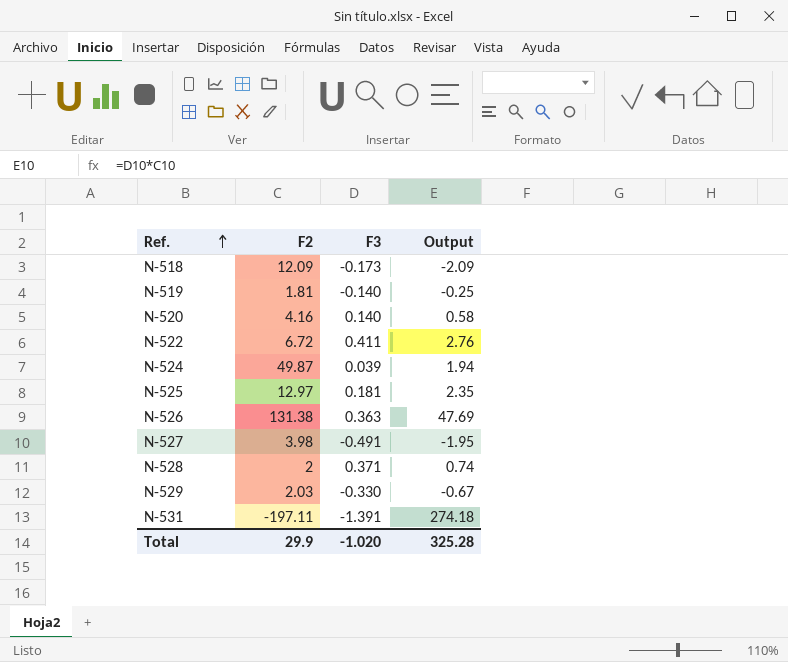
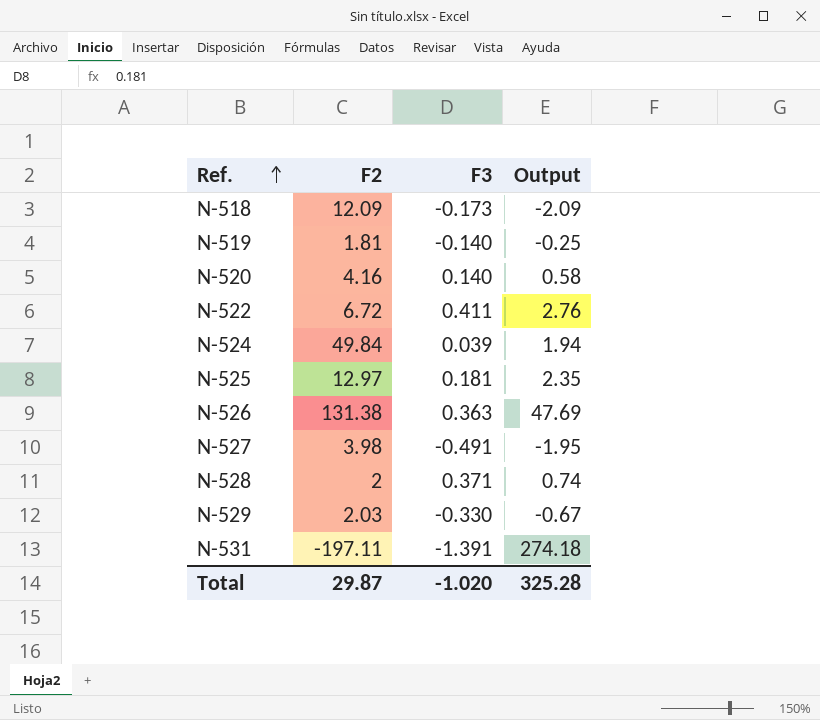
N-524 | F2: 49.87 -> 49.84
Total | F2: 29.9 -> 29.87

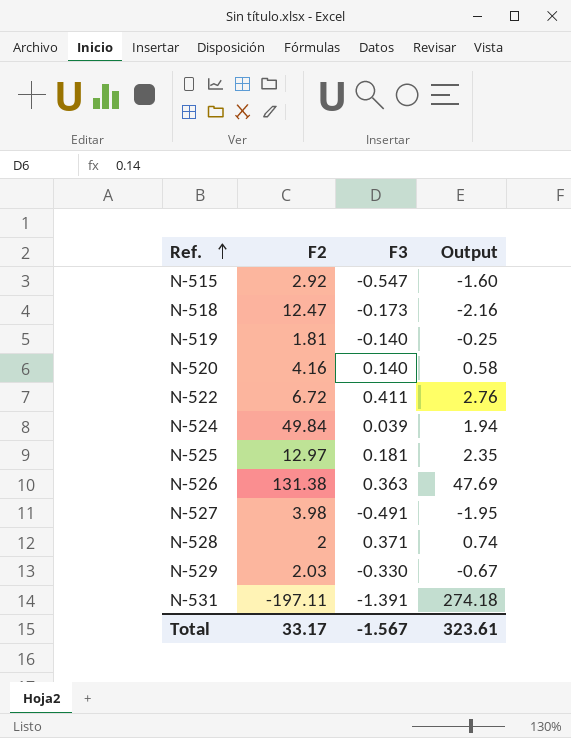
row N-515: none -> 2.92 | -0.547 | -1.60
N-518 | F2: 12.09 -> 12.47
N-518 | Output: -2.09 -> -2.16
Total | F2: 29.87 -> 33.17
Total | F3: -1.020 -> -1.567
Total | Output: 325.28 -> 323.61

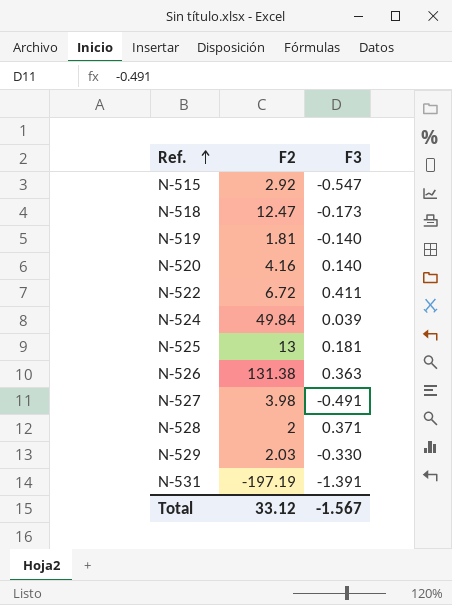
column Output | formula: [F2] * [F3] -> none
N-525 | F2: 12.97 -> 13
N-531 | F2: -197.11 -> -197.19
Total | F2: 33.17 -> 33.12

